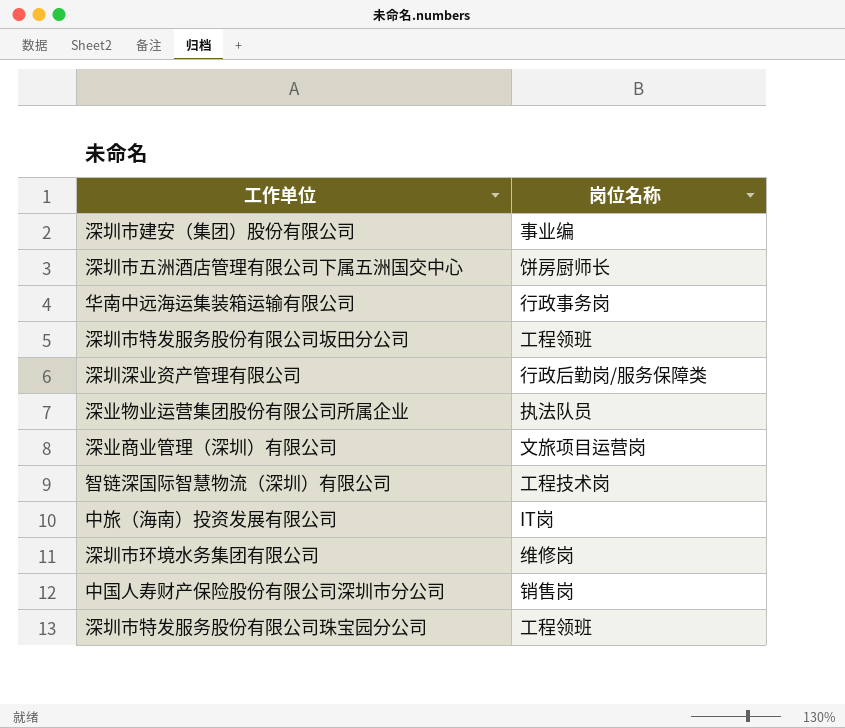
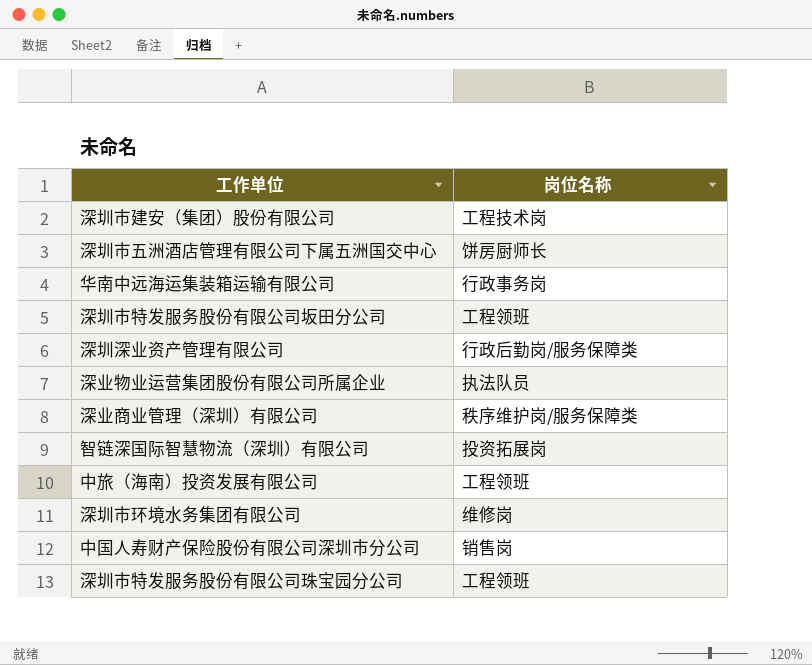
深圳市建安（集团）股份有限公司 | 岗位名称: 事业编 -> 工程技术岗
深业商业管理（深圳）有限公司 | 岗位名称: 文旅项目运营岗 -> 秩序维护岗/服务保障类
智链深国际智慧物流（深圳）有限公司 | 岗位名称: 工程技术岗 -> 投资拓展岗
中旅（海南）投资发展有限公司 | 岗位名称: IT岗 -> 工程领班

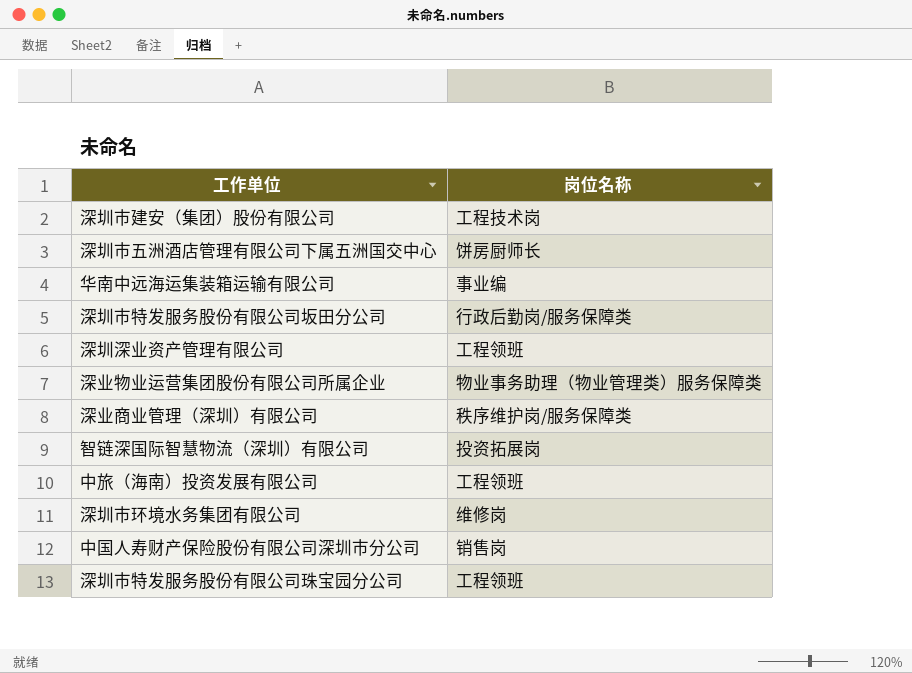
华南中远海运集装箱运输有限公司 | 岗位名称: 行政事务岗 -> 事业编
深圳市特发服务股份有限公司坂田分公司 | 岗位名称: 工程领班 -> 行政后勤岗/服务保障类
深圳深业资产管理有限公司 | 岗位名称: 行政后勤岗/服务保障类 -> 工程领班
深业物业运营集团股份有限公司所属企业 | 岗位名称: 执法队员 -> 物业事务助理（物业管理类）服务保障类

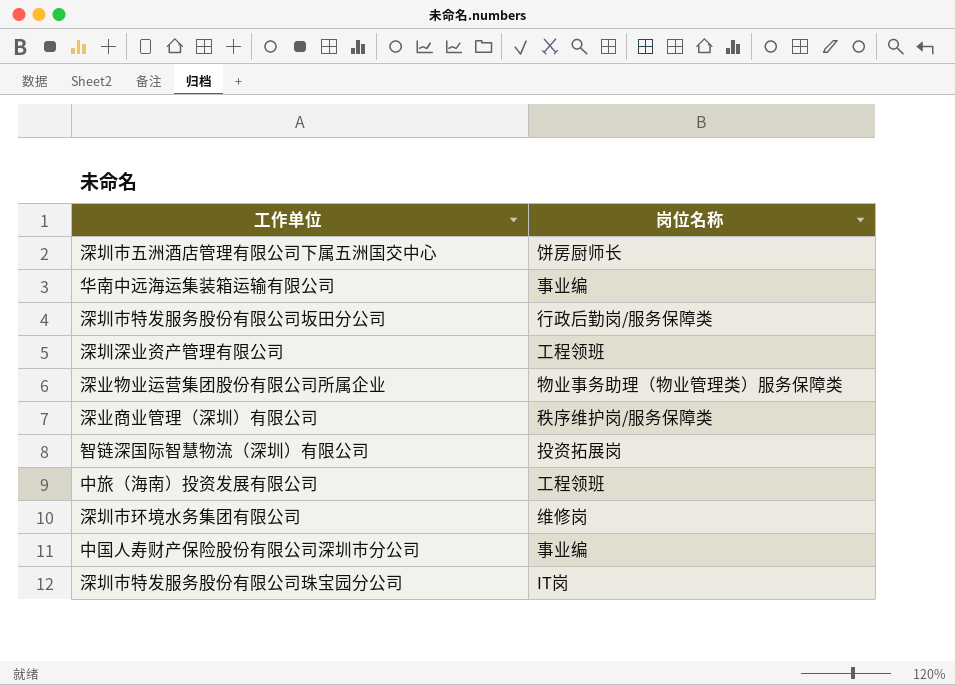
row 深圳市建安（集团）股份有限公司: 工程技术岗 -> none
中国人寿财产保险股份有限公司深圳市分公司 | 岗位名称: 销售岗 -> 事业编
深圳市特发服务股份有限公司珠宝园分公司 | 岗位名称: 工程领班 -> IT岗

